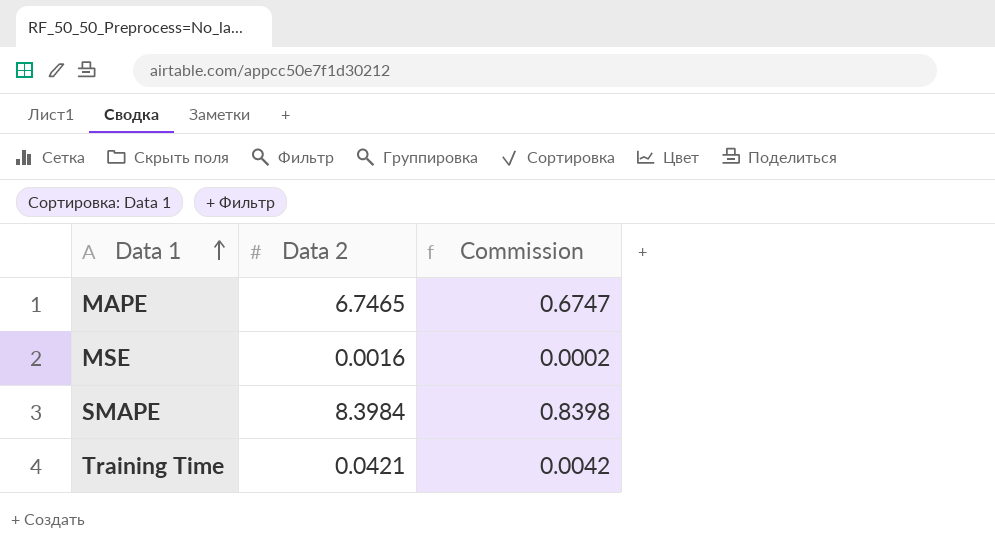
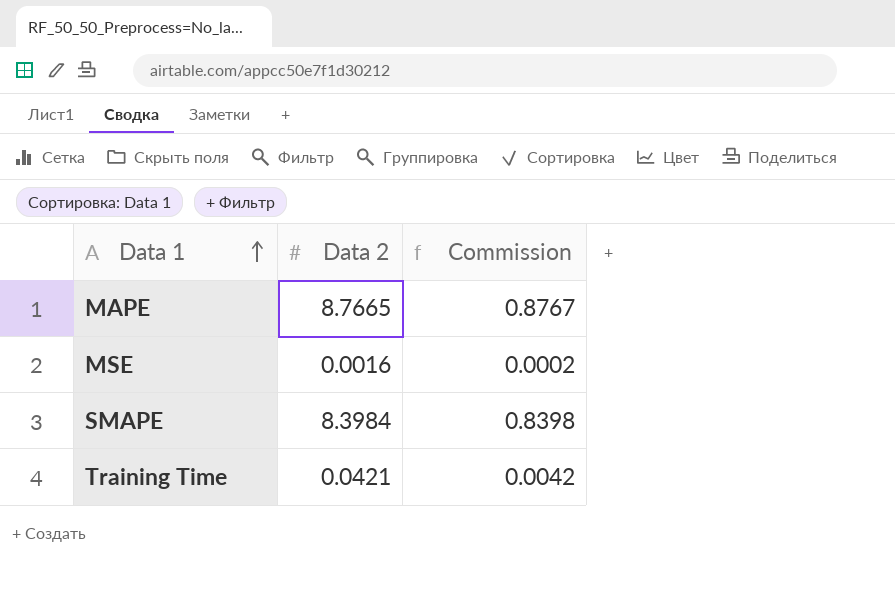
MAPE | Data 2: 6.7465 -> 8.7665
MAPE | Commission: 0.6747 -> 0.8767

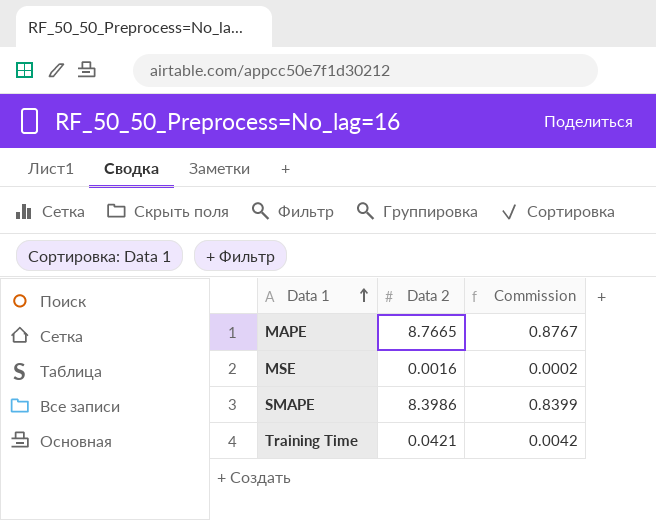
SMAPE | Data 2: 8.3984 -> 8.3986
SMAPE | Commission: 0.8398 -> 0.8399

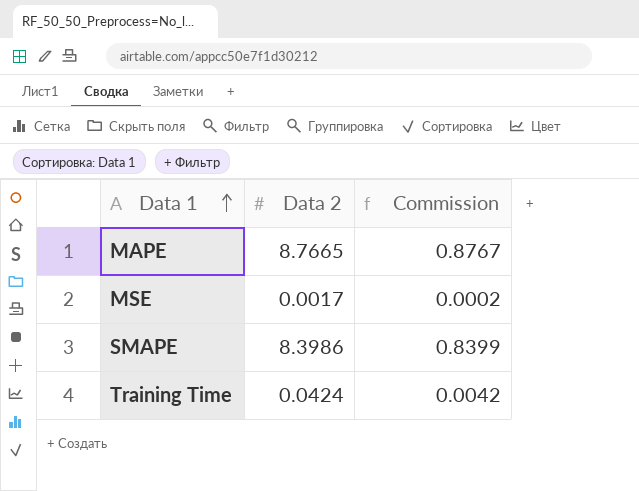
MSE | Data 2: 0.0016 -> 0.0017
Training Time | Data 2: 0.0421 -> 0.0424

